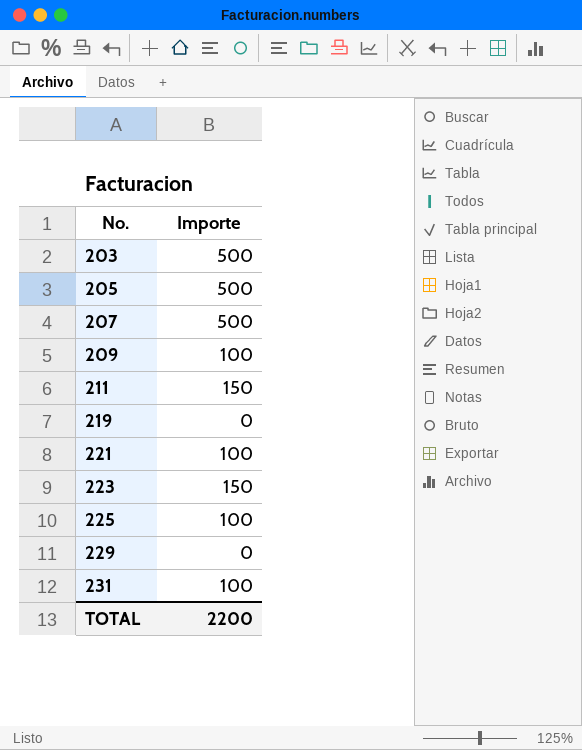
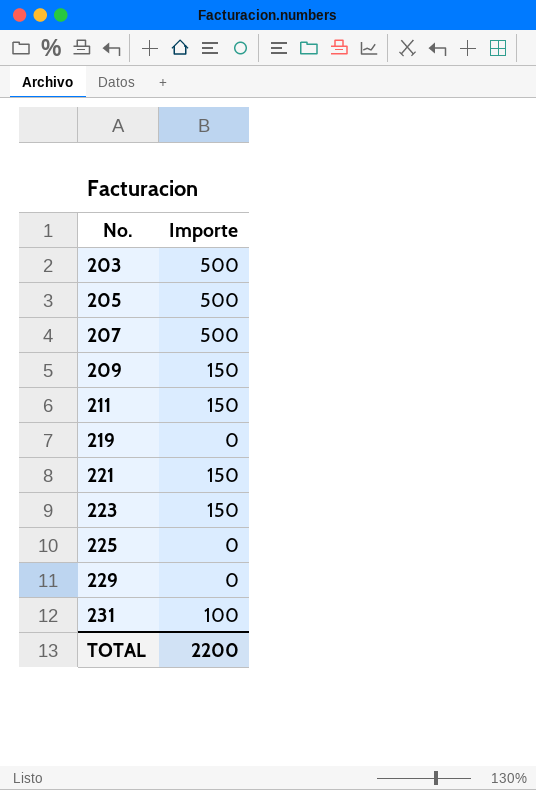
209 | Importe: 100 -> 150
221 | Importe: 100 -> 150
225 | Importe: 100 -> 0

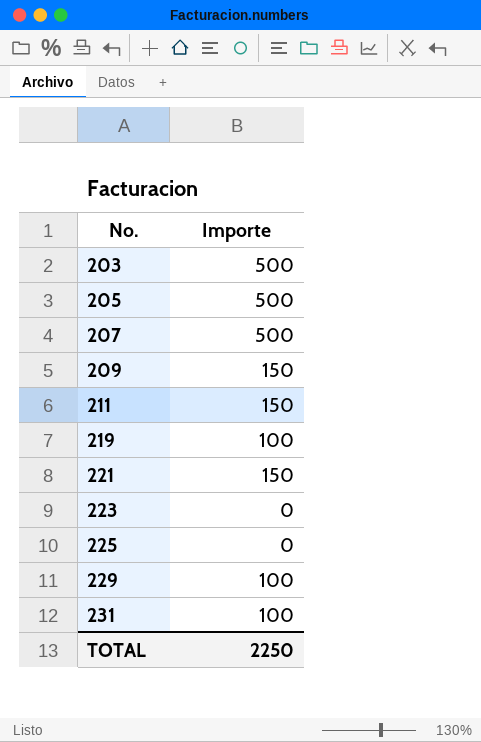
219 | Importe: 0 -> 100
223 | Importe: 150 -> 0
229 | Importe: 0 -> 100
TOTAL | Importe: 2200 -> 2250

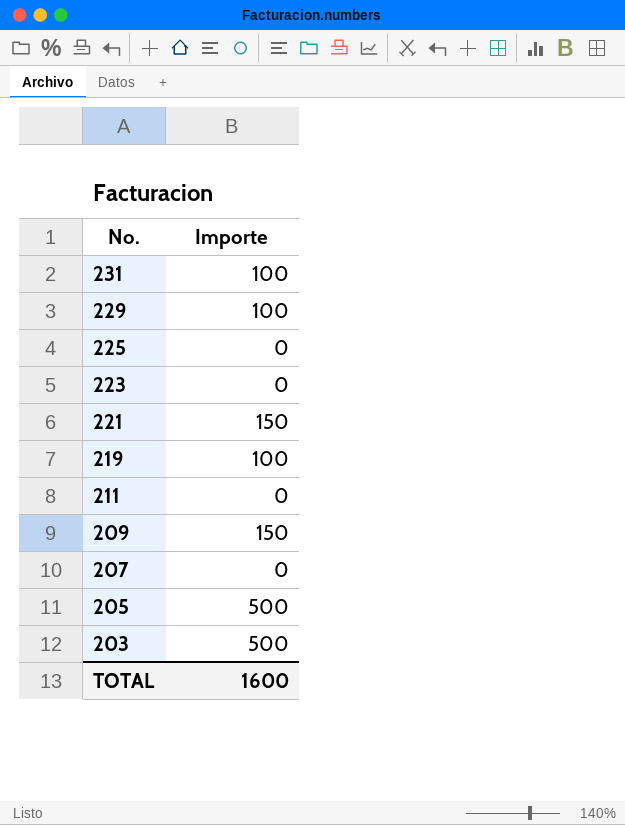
row order: No. ascending -> No. descending
211 | Importe: 150 -> 0
207 | Importe: 500 -> 0
TOTAL | Importe: 2250 -> 1600

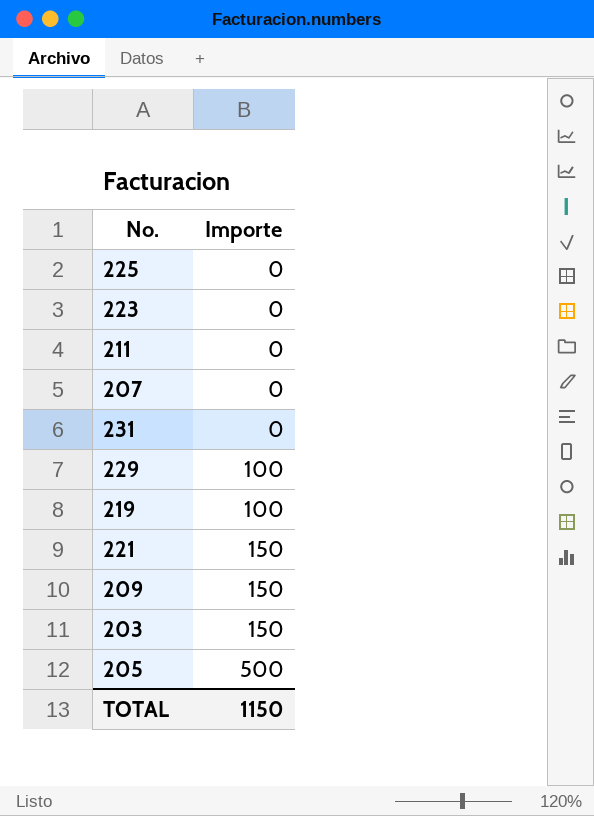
row order: No. descending -> Importe ascending
231 | Importe: 100 -> 0
203 | Importe: 500 -> 150
TOTAL | Importe: 1600 -> 1150

